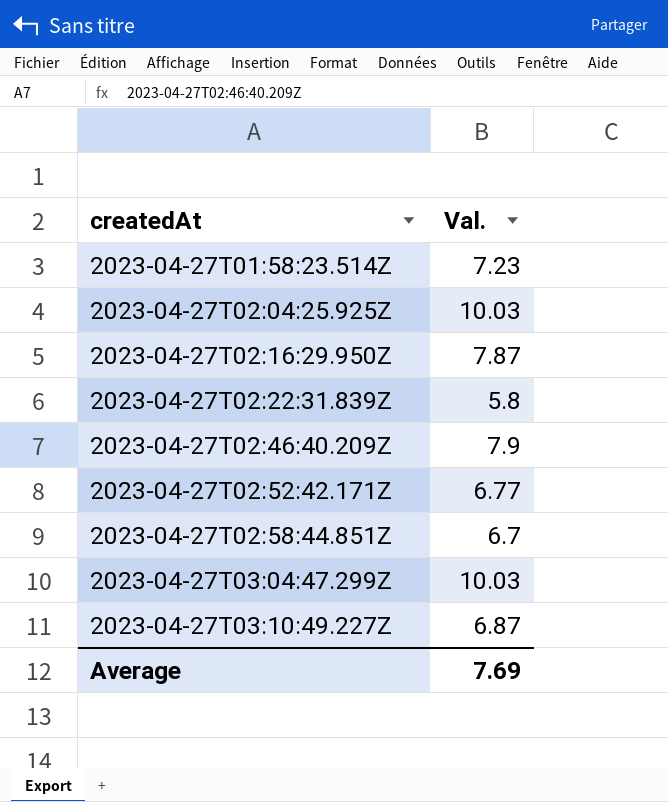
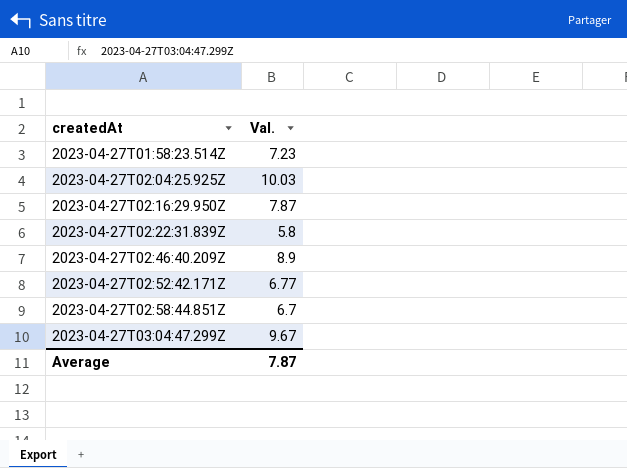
row 2023-04-27T03:10:49.227Z: 6.87 -> none
2023-04-27T02:46:40.209Z | Val.: 7.9 -> 8.9
2023-04-27T03:04:47.299Z | Val.: 10.03 -> 9.67
Average | Val.: 7.69 -> 7.87

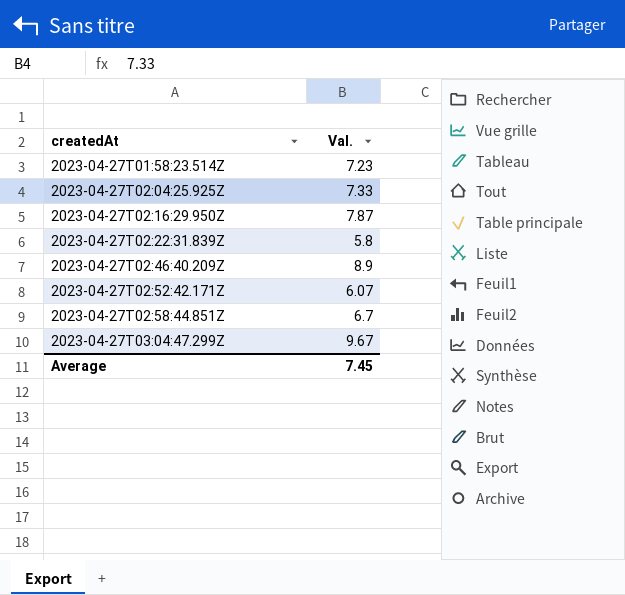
2023-04-27T02:04:25.925Z | Val.: 10.03 -> 7.33
2023-04-27T02:52:42.171Z | Val.: 6.77 -> 6.07
Average | Val.: 7.87 -> 7.45

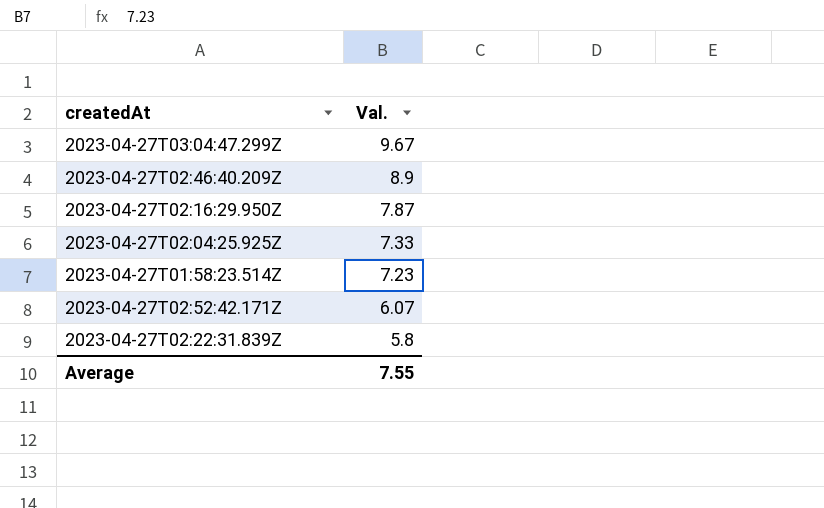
row order: createdAt ascending -> Val. descending
row 2023-04-27T02:58:44.851Z: 6.7 -> none
Average | Val.: 7.45 -> 7.55

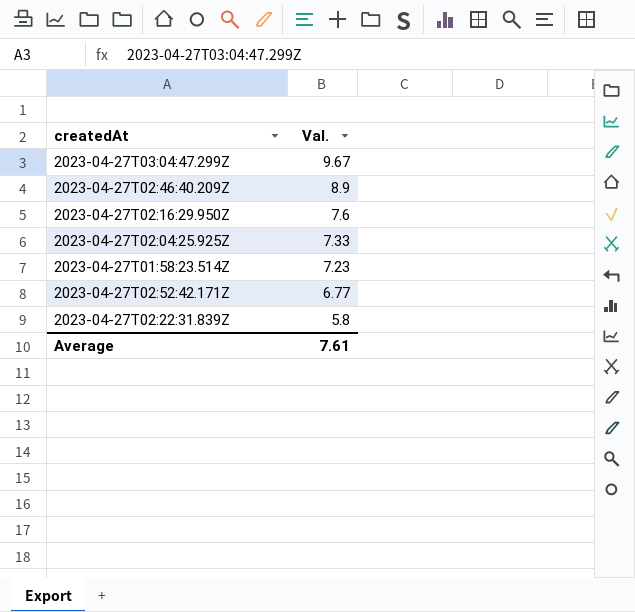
2023-04-27T02:16:29.950Z | Val.: 7.87 -> 7.6
2023-04-27T02:52:42.171Z | Val.: 6.07 -> 6.77
Average | Val.: 7.55 -> 7.61

